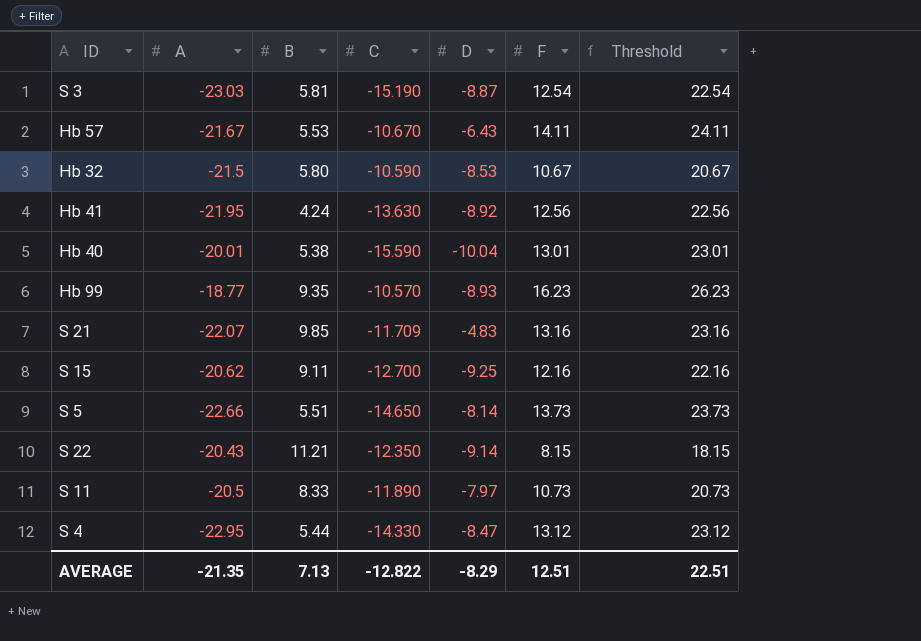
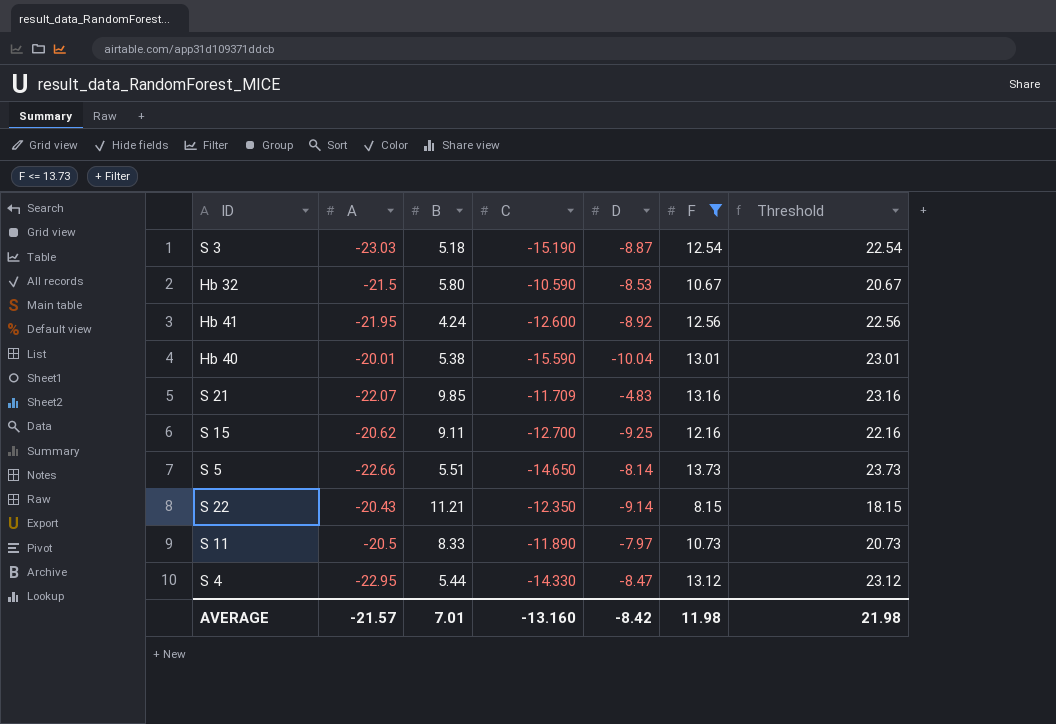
filter: none -> F <= 13.73
S 3 | B: 5.81 -> 5.18
Hb 41 | C: -13.630 -> -12.600
AVERAGE | A: -21.35 -> -21.57
AVERAGE | B: 7.13 -> 7.01
AVERAGE | C: -12.822 -> -13.160
AVERAGE | D: -8.29 -> -8.42
AVERAGE | F: 12.51 -> 11.98
AVERAGE | Threshold: 22.51 -> 21.98

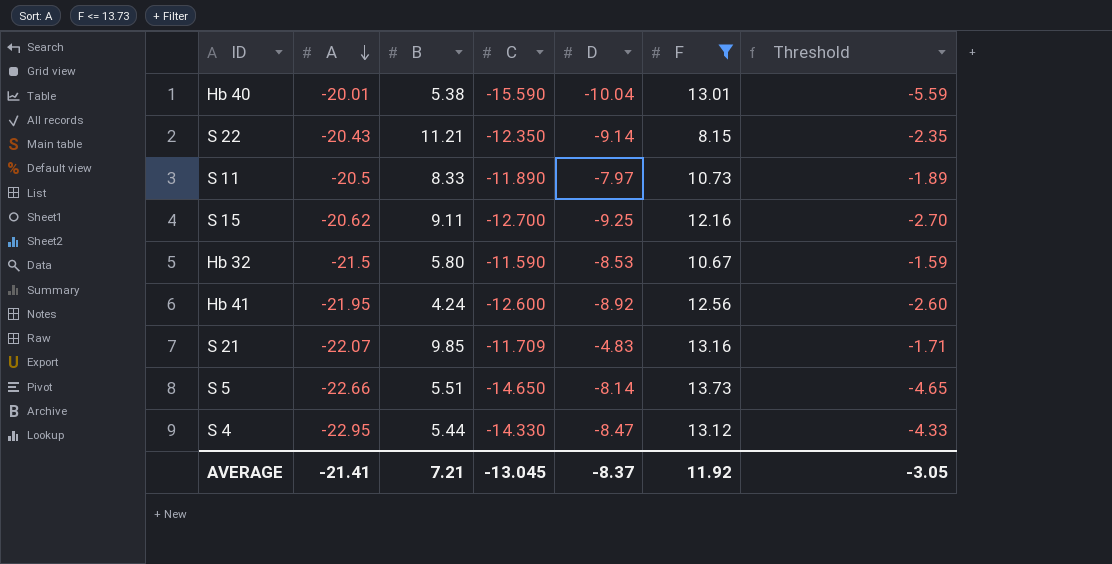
row order: none -> A descending
column Threshold | formula: [F] + 10 -> [C] + 10
row S 3: -23.03 | 5.18 | -15.190 | -8.87 | 12.54 | 22.54 -> none
Hb 32 | C: -10.590 -> -11.590
AVERAGE | A: -21.57 -> -21.41
AVERAGE | B: 7.01 -> 7.21
AVERAGE | C: -13.160 -> -13.045
AVERAGE | D: -8.42 -> -8.37
AVERAGE | F: 11.98 -> 11.92
AVERAGE | Threshold: 21.98 -> -3.05

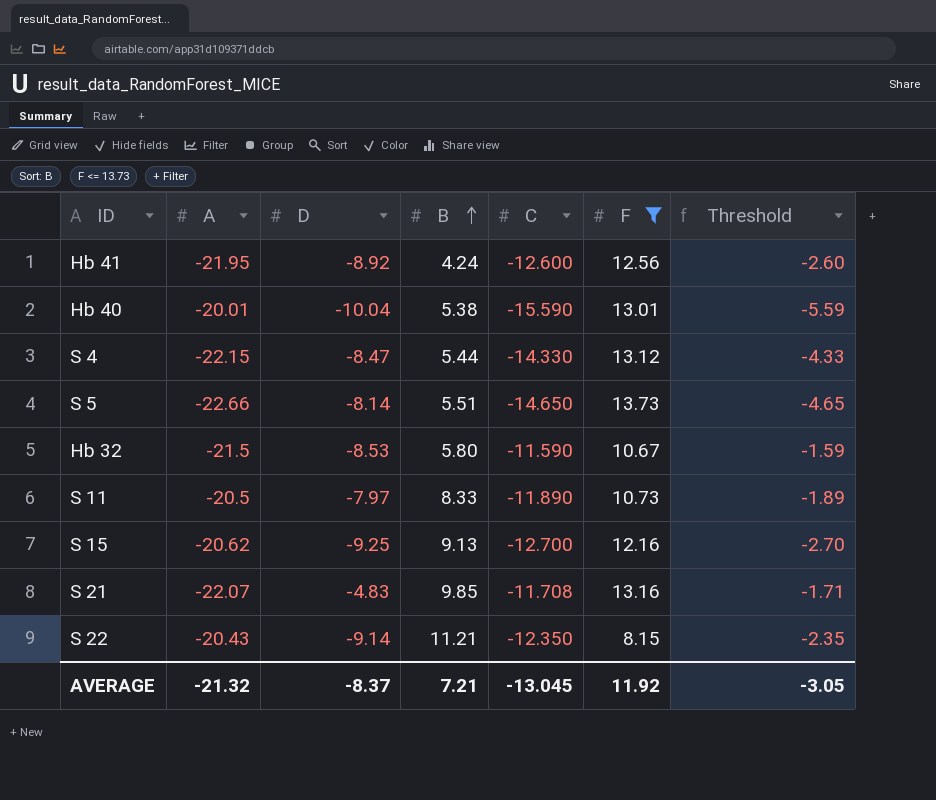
row order: A descending -> B ascending
column D | position: 5 -> 3
S 4 | A: -22.95 -> -22.15
S 15 | B: 9.11 -> 9.13
S 21 | C: -11.709 -> -11.708
AVERAGE | A: -21.41 -> -21.32

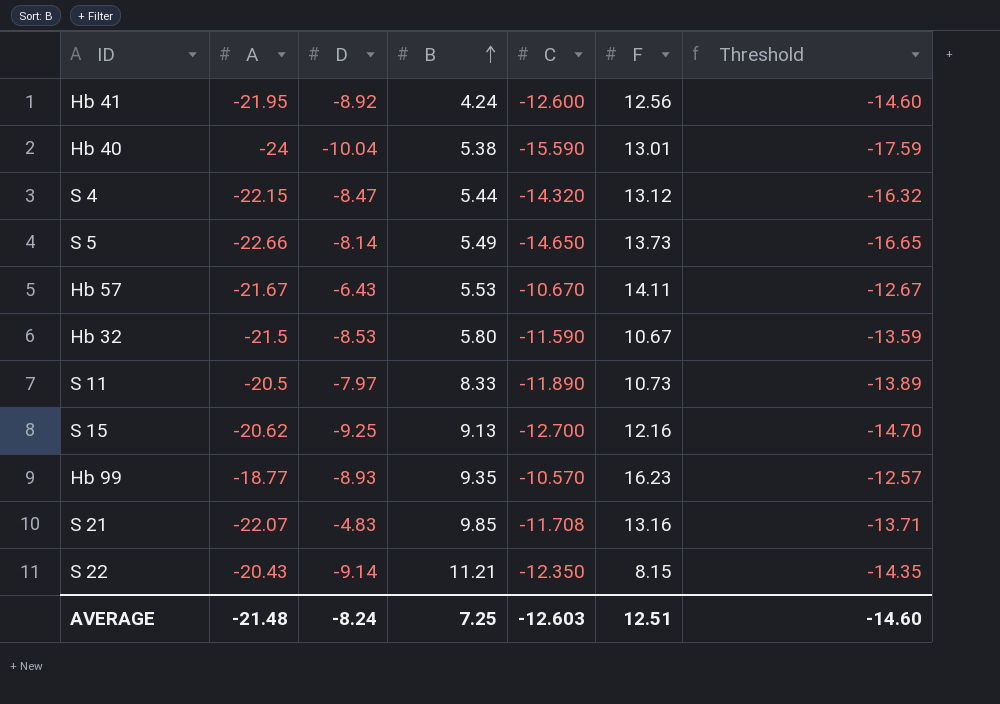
filter: F <= 13.73 -> none
column Threshold | formula: [C] + 10 -> [C] - 2
Hb 40 | A: -20.01 -> -24
S 4 | C: -14.330 -> -14.320
S 5 | B: 5.51 -> 5.49
AVERAGE | A: -21.32 -> -21.48
AVERAGE | D: -8.37 -> -8.24
AVERAGE | B: 7.21 -> 7.25
AVERAGE | C: -13.045 -> -12.603
AVERAGE | F: 11.92 -> 12.51
AVERAGE | Threshold: -3.05 -> -14.60

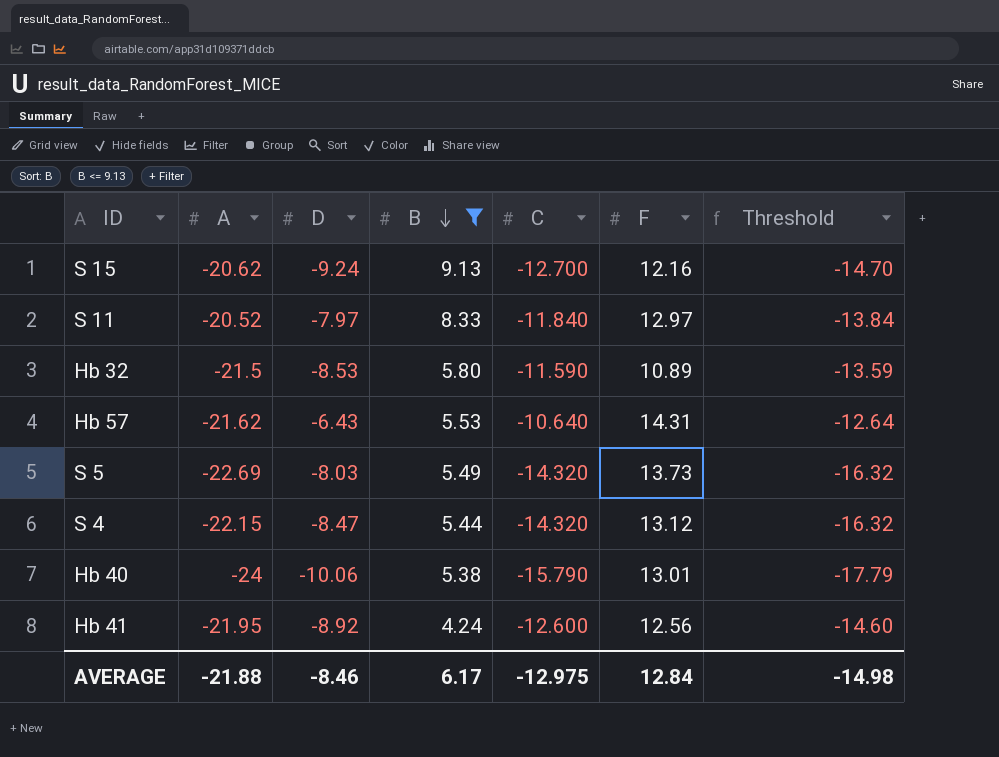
filter: none -> B <= 9.13
row order: B ascending -> B descending
S 15 | D: -9.25 -> -9.24
S 11 | A: -20.5 -> -20.52
S 11 | C: -11.890 -> -11.840
S 11 | F: 10.73 -> 12.97
S 11 | Threshold: -13.89 -> -13.84
Hb 32 | F: 10.67 -> 10.89
Hb 57 | A: -21.67 -> -21.62
Hb 57 | C: -10.670 -> -10.640
Hb 57 | F: 14.11 -> 14.31
Hb 57 | Threshold: -12.67 -> -12.64
S 5 | A: -22.66 -> -22.69
S 5 | D: -8.14 -> -8.03
S 5 | C: -14.650 -> -14.320
S 5 | Threshold: -16.65 -> -16.32
Hb 40 | D: -10.04 -> -10.06
Hb 40 | C: -15.590 -> -15.790
Hb 40 | Threshold: -17.59 -> -17.79
AVERAGE | A: -21.48 -> -21.88
AVERAGE | D: -8.24 -> -8.46
AVERAGE | B: 7.25 -> 6.17
AVERAGE | C: -12.603 -> -12.975
AVERAGE | F: 12.51 -> 12.84
AVERAGE | Threshold: -14.60 -> -14.98

